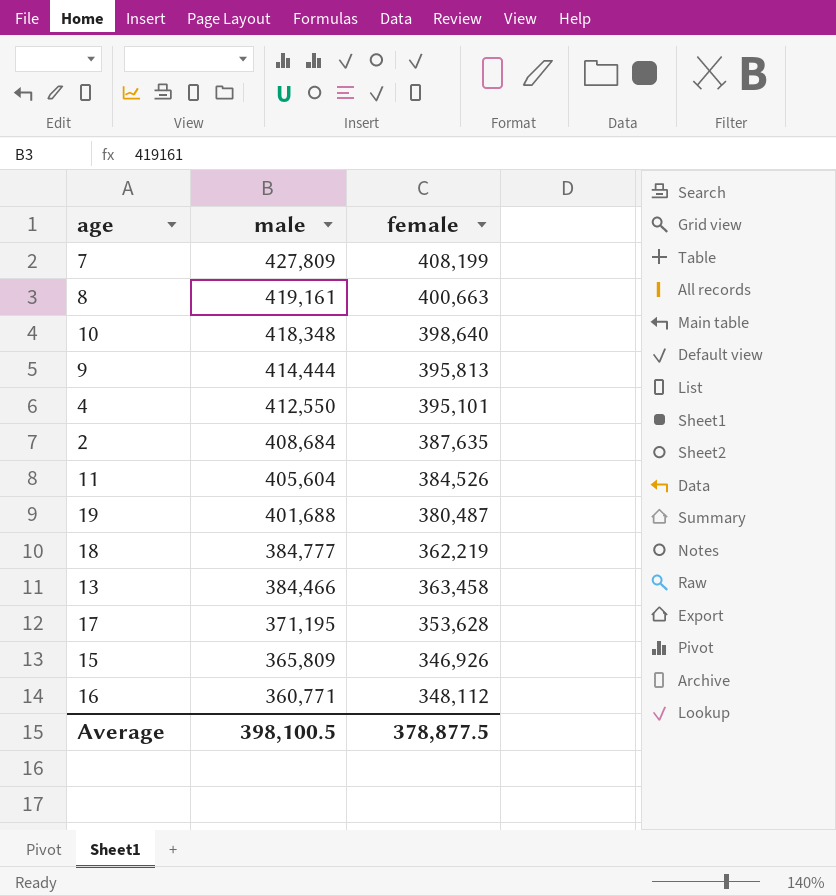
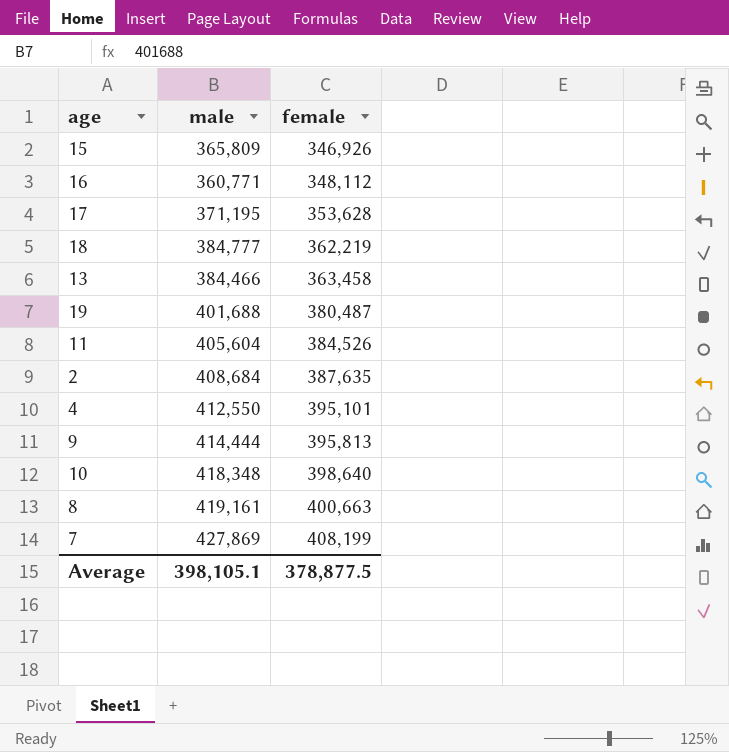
row order: male descending -> female ascending
7 | male: 427,809 -> 427,869
Average | male: 398,100.5 -> 398,105.1

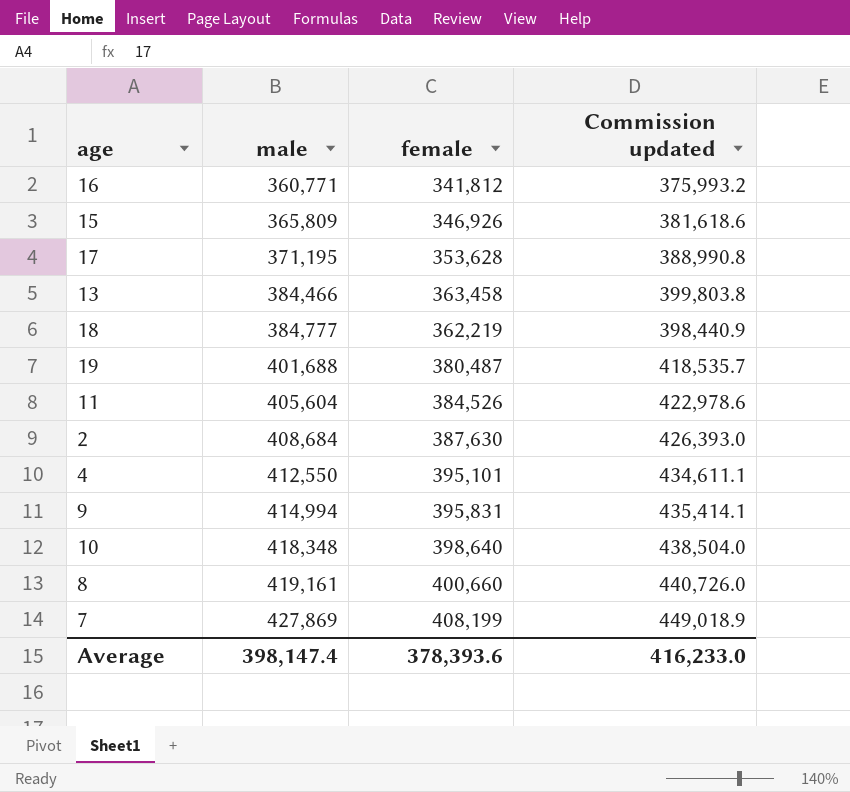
row order: female ascending -> male ascending
column Commission updated | formula: none -> [female] * 1.1
16 | female: 348,112 -> 341,812
2 | female: 387,635 -> 387,630
9 | male: 414,444 -> 414,994
9 | female: 395,813 -> 395,831
8 | female: 400,663 -> 400,660
Average | male: 398,105.1 -> 398,147.4
Average | female: 378,877.5 -> 378,393.6

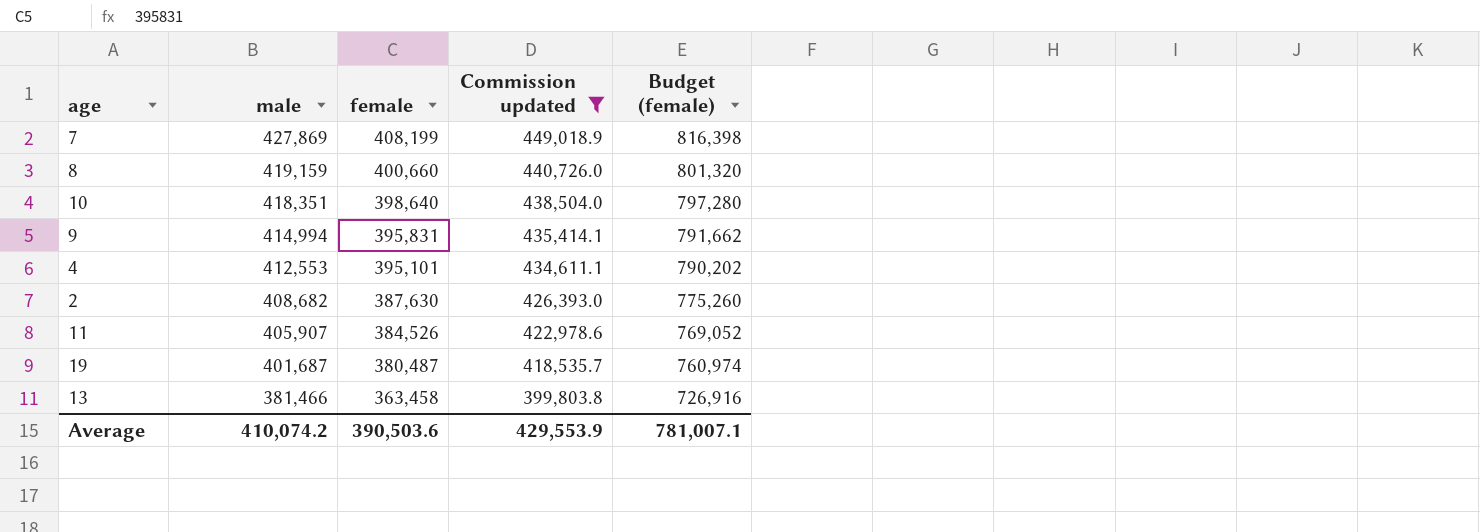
filter: none -> Commission updated >= 399,803.8
row order: male ascending -> male descending
column Budget (female) | formula: none -> [female] * 2
8 | male: 419,161 -> 419,159
10 | male: 418,348 -> 418,351
4 | male: 412,550 -> 412,553
2 | male: 408,684 -> 408,682
11 | male: 405,604 -> 405,907
19 | male: 401,688 -> 401,687
13 | male: 384,466 -> 381,466
Average | male: 398,147.4 -> 410,074.2
Average | female: 378,393.6 -> 390,503.6
Average | Commission updated: 416,233.0 -> 429,553.9

